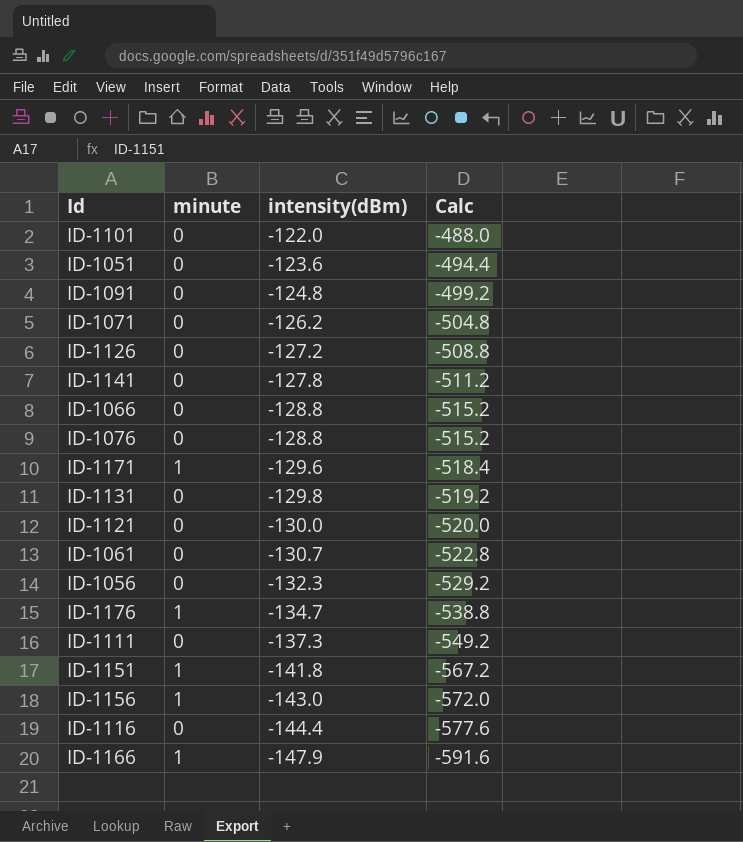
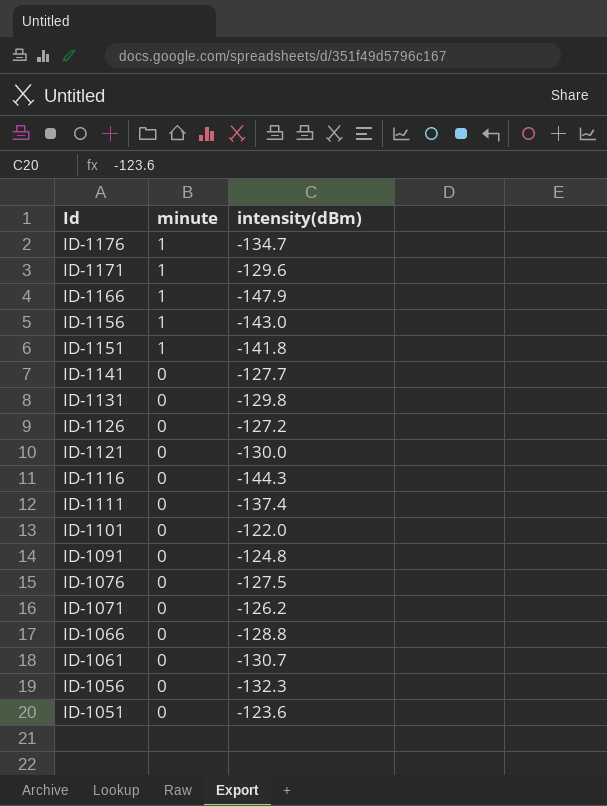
row order: intensity(dBm) descending -> Id descending
column Calc | formula: [intensity(dBm)] * 4 -> none
ID-1141 | intensity(dBm): -127.8 -> -127.7
ID-1116 | intensity(dBm): -144.4 -> -144.3
ID-1111 | intensity(dBm): -137.3 -> -137.4
ID-1076 | intensity(dBm): -128.8 -> -127.5

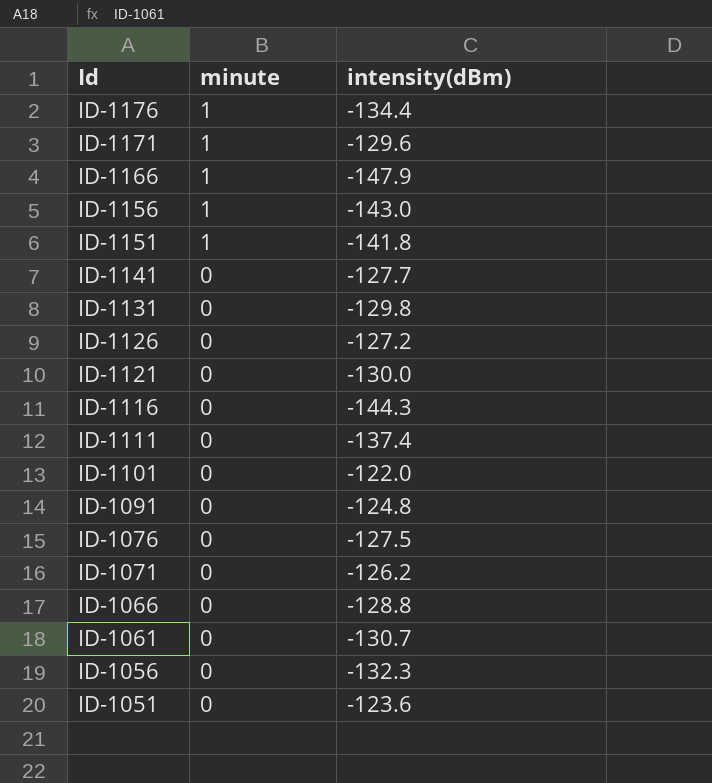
ID-1176 | intensity(dBm): -134.7 -> -134.4

